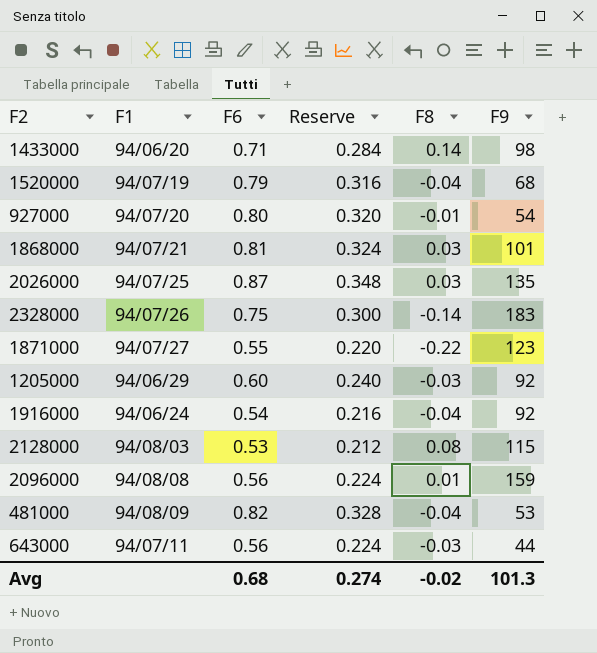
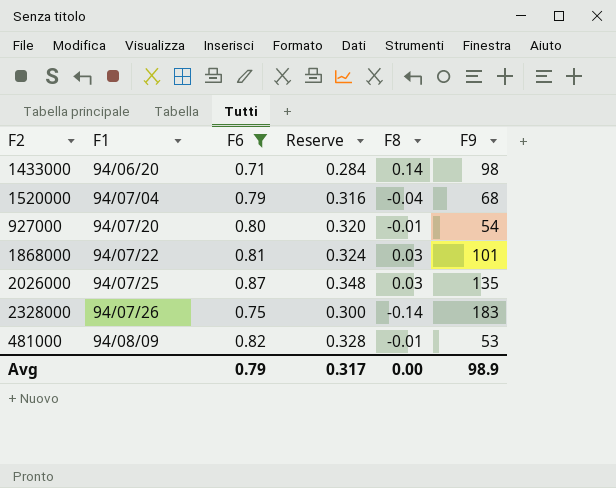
filter: none -> F6 >= 0.71
1520000 | F1: 94/07/19 -> 94/07/04
1868000 | F1: 94/07/21 -> 94/07/22
481000 | F8: -0.04 -> -0.01
Avg | F6: 0.68 -> 0.79
Avg | Reserve: 0.274 -> 0.317
Avg | F8: -0.02 -> 0.00
Avg | F9: 101.3 -> 98.9

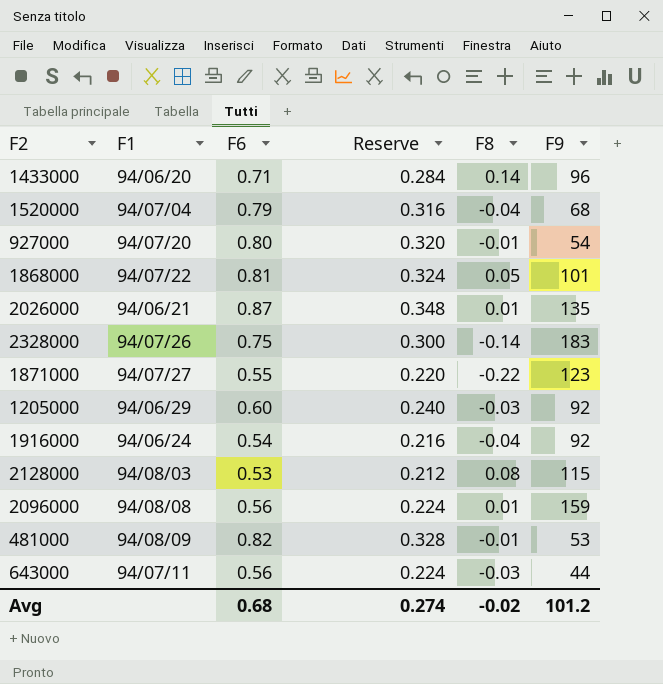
filter: F6 >= 0.71 -> none
1433000 | F9: 98 -> 96
1868000 | F8: 0.03 -> 0.05
2026000 | F1: 94/07/25 -> 94/06/21
2026000 | F8: 0.03 -> 0.01
Avg | F6: 0.79 -> 0.68
Avg | Reserve: 0.317 -> 0.274
Avg | F8: 0.00 -> -0.02
Avg | F9: 98.9 -> 101.2

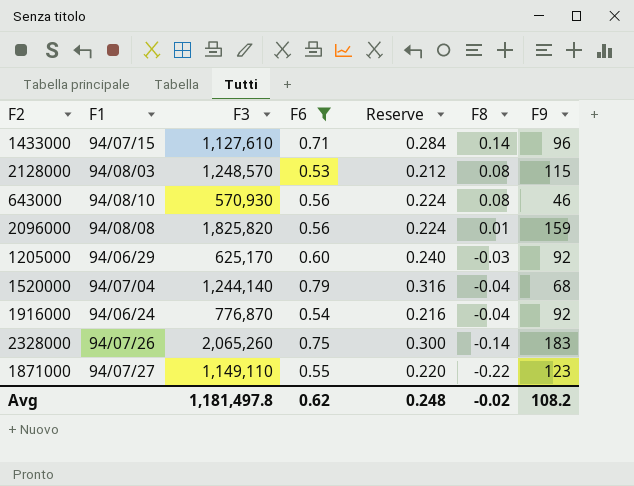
filter: none -> F6 <= 0.79
row order: none -> F8 descending
column F3 | position: none -> 3
1433000 | F1: 94/06/20 -> 94/07/15
643000 | F1: 94/07/11 -> 94/08/10
643000 | F8: -0.03 -> 0.08
643000 | F9: 44 -> 46
Avg | F6: 0.68 -> 0.62
Avg | Reserve: 0.274 -> 0.248
Avg | F9: 101.2 -> 108.2

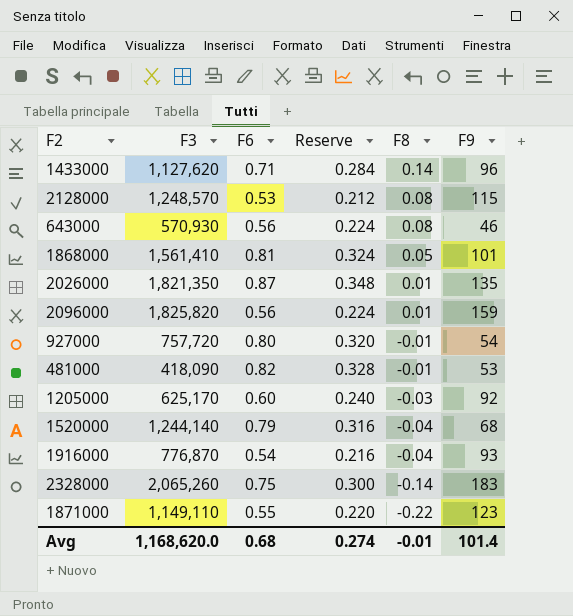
filter: F6 <= 0.79 -> none
column F1 | position: 2 -> none
1433000 | F3: 1,127,610 -> 1,127,620
1916000 | F9: 92 -> 93
Avg | F3: 1,181,497.8 -> 1,168,620.0
Avg | F6: 0.62 -> 0.68
Avg | Reserve: 0.248 -> 0.274
Avg | F8: -0.02 -> -0.01
Avg | F9: 108.2 -> 101.4

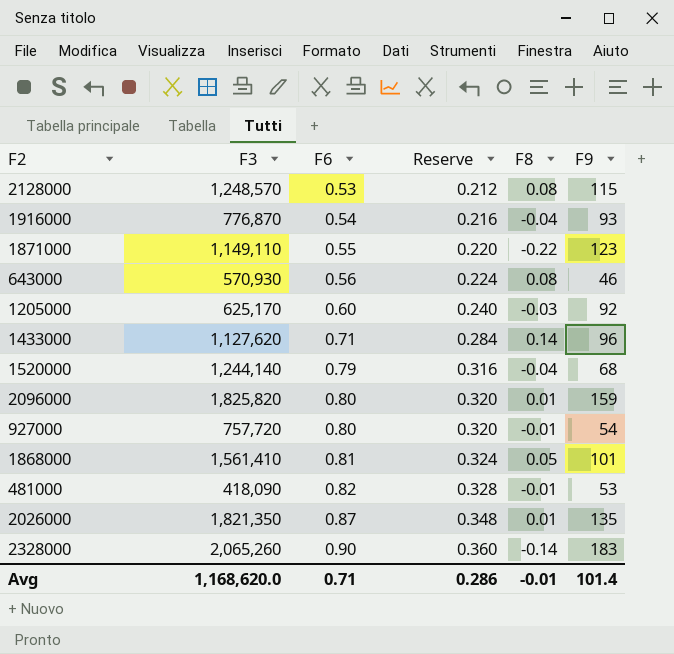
row order: F8 descending -> F6 ascending
2096000 | F6: 0.56 -> 0.80
2096000 | Reserve: 0.224 -> 0.320
2328000 | F6: 0.75 -> 0.90
2328000 | Reserve: 0.300 -> 0.360
Avg | F6: 0.68 -> 0.71
Avg | Reserve: 0.274 -> 0.286

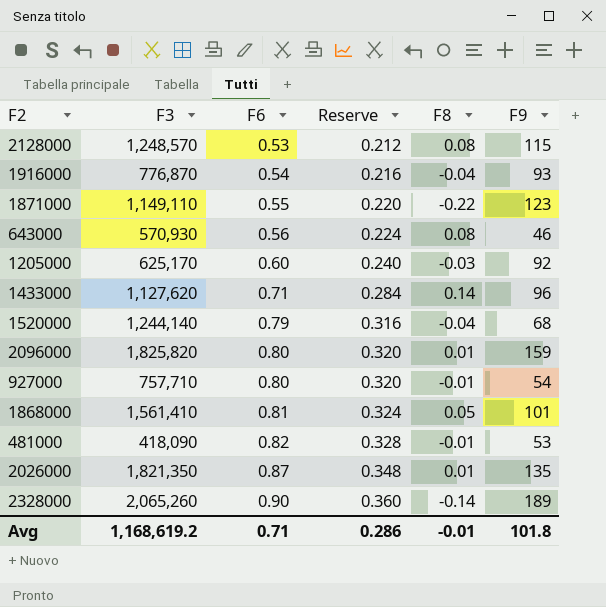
927000 | F3: 757,720 -> 757,710
2328000 | F9: 183 -> 189
Avg | F3: 1,168,620.0 -> 1,168,619.2
Avg | F9: 101.4 -> 101.8

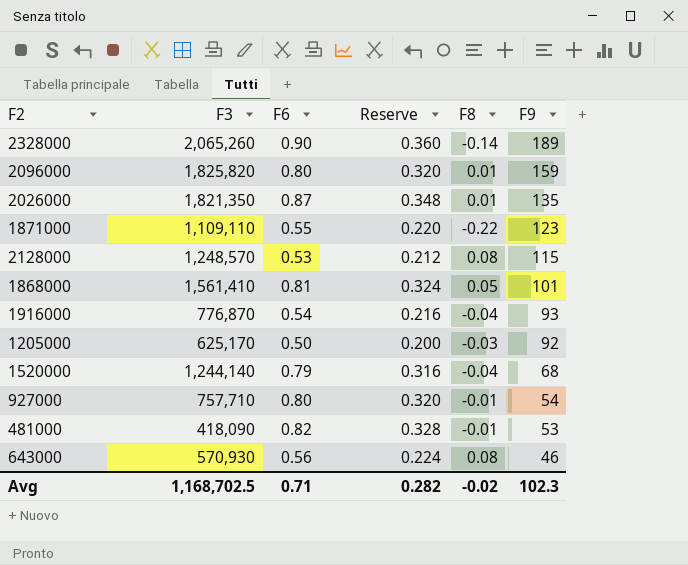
row order: F6 ascending -> F9 descending
row 1433000: 1,127,620 | 0.71 | 0.284 | 0.14 | 96 -> none
1871000 | F3: 1,149,110 -> 1,109,110
1205000 | F6: 0.60 -> 0.50
1205000 | Reserve: 0.240 -> 0.200
Avg | F3: 1,168,619.2 -> 1,168,702.5
Avg | Reserve: 0.286 -> 0.282
Avg | F8: -0.01 -> -0.02
Avg | F9: 101.8 -> 102.3

